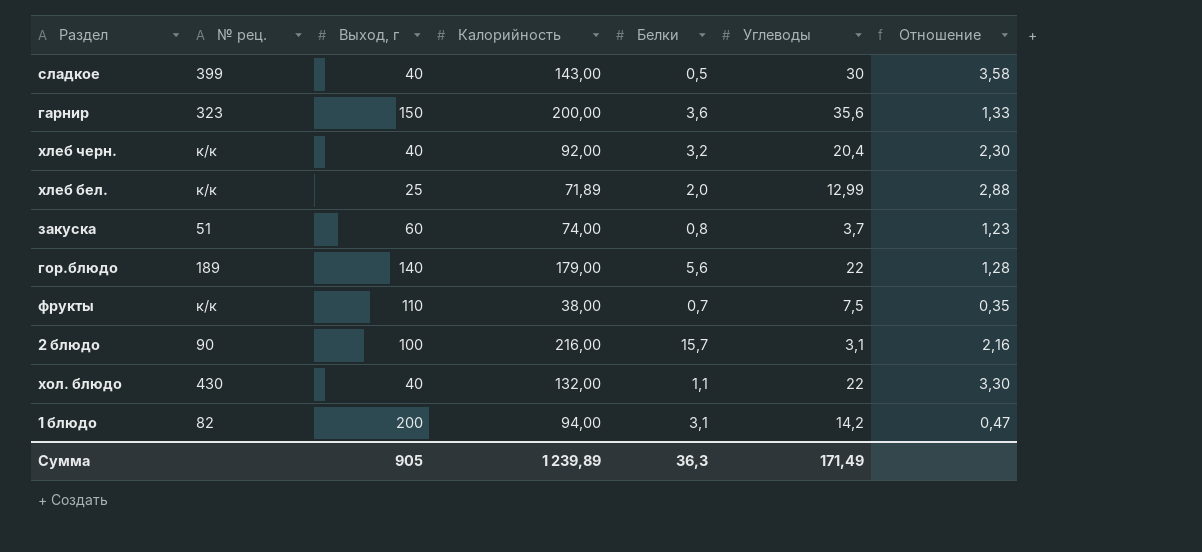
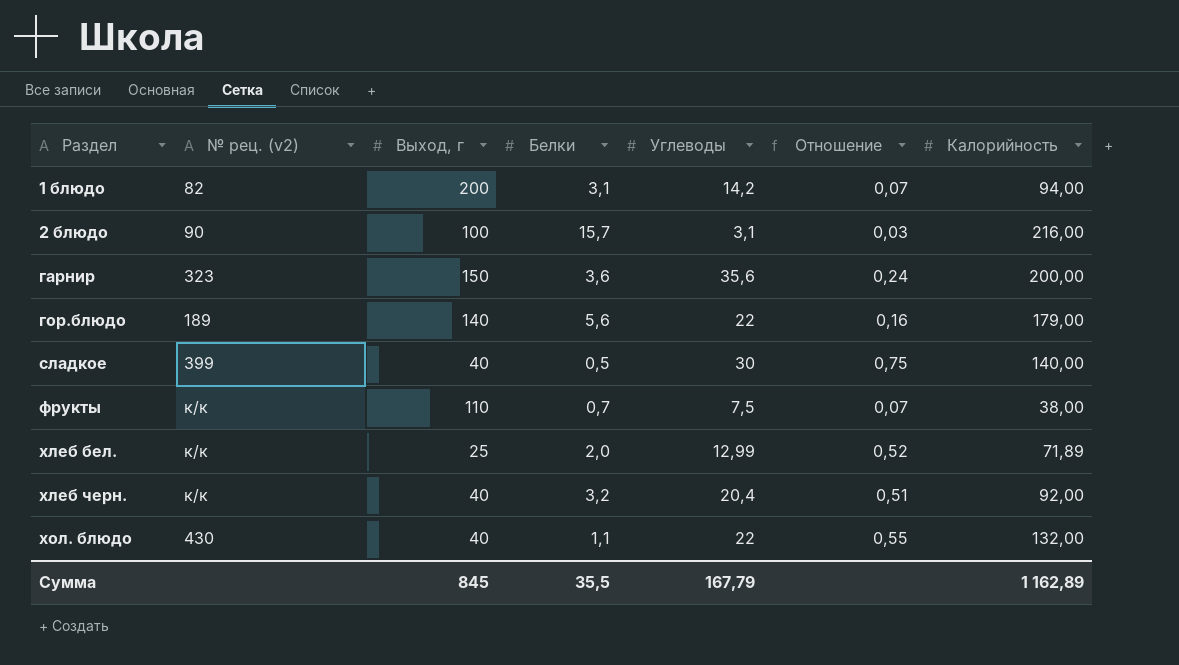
row order: none -> Раздел ascending
column name: № рец. -> № рец. (v2)
column Отношение | formula: [Калорийность] / [Выход, г] -> [Углеводы] / [Выход, г]
column Калорийность | position: 4 -> 7
row закуска: 51 | 60 | 74,00 | 0,8 | 3,7 | 1,23 -> none
сладкое | Калорийность: 143,00 -> 140,00
Сумма | Выход, г: 905 -> 845
Сумма | Белки: 36,3 -> 35,5
Сумма | Углеводы: 171,49 -> 167,79
Сумма | Калорийность: 1 239,89 -> 1 162,89

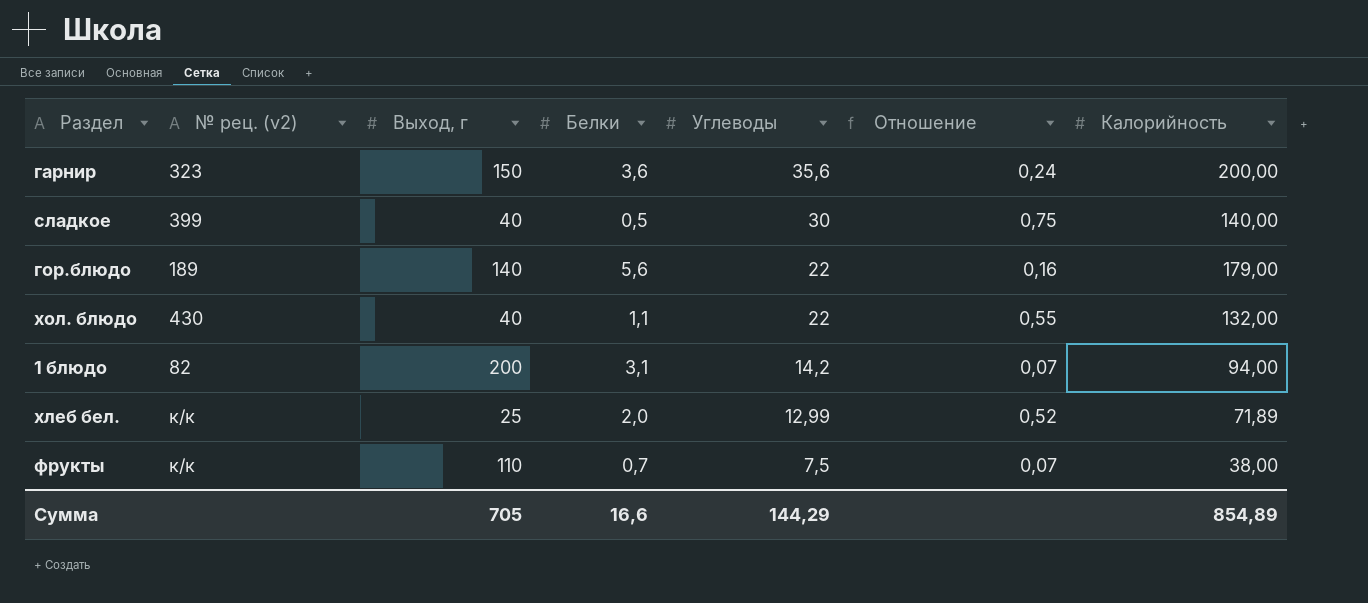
row order: Раздел ascending -> Углеводы descending
row 2 блюдо: 90 | 100 | 15,7 | 3,1 | 0,03 | 216,00 -> none
row хлеб черн.: к/к | 40 | 3,2 | 20,4 | 0,51 | 92,00 -> none
Сумма | Выход, г: 845 -> 705
Сумма | Белки: 35,5 -> 16,6
Сумма | Углеводы: 167,79 -> 144,29
Сумма | Калорийность: 1 162,89 -> 854,89

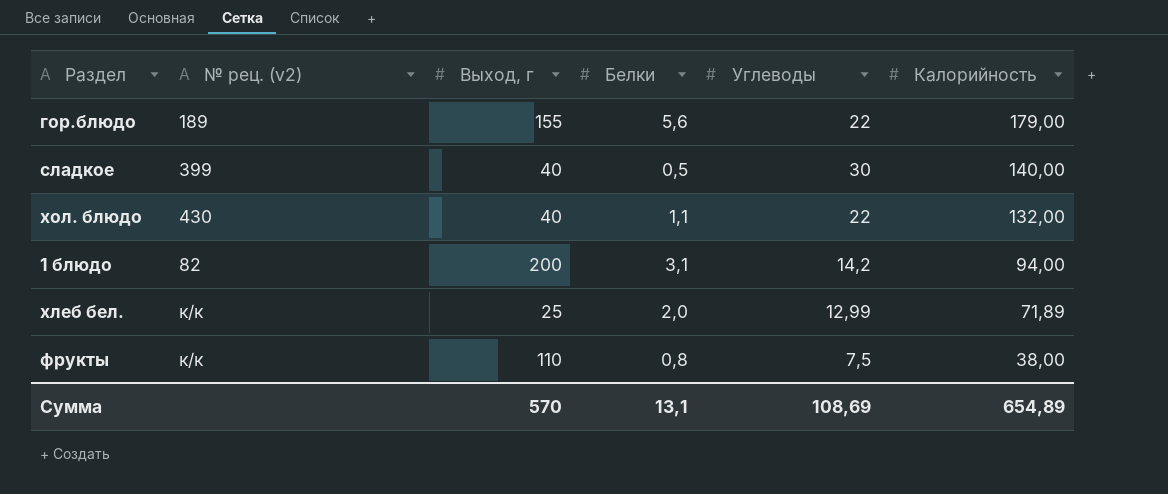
row order: Углеводы descending -> Калорийность descending
column Отношение | formula: [Углеводы] / [Выход, г] -> none
row гарнир: 323 | 150 | 3,6 | 35,6 | 0,24 | 200,00 -> none
гор.блюдо | Выход, г: 140 -> 155
фрукты | Белки: 0,7 -> 0,8
Сумма | Выход, г: 705 -> 570
Сумма | Белки: 16,6 -> 13,1
Сумма | Углеводы: 144,29 -> 108,69
Сумма | Калорийность: 854,89 -> 654,89

